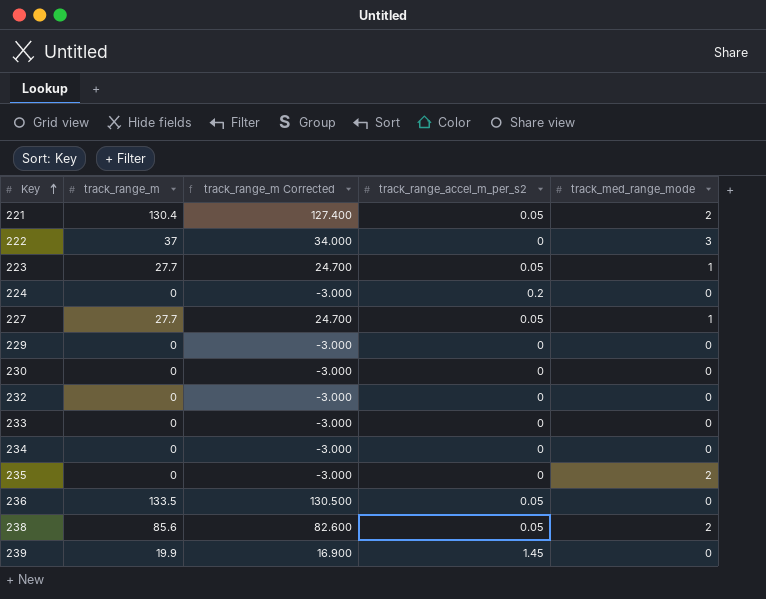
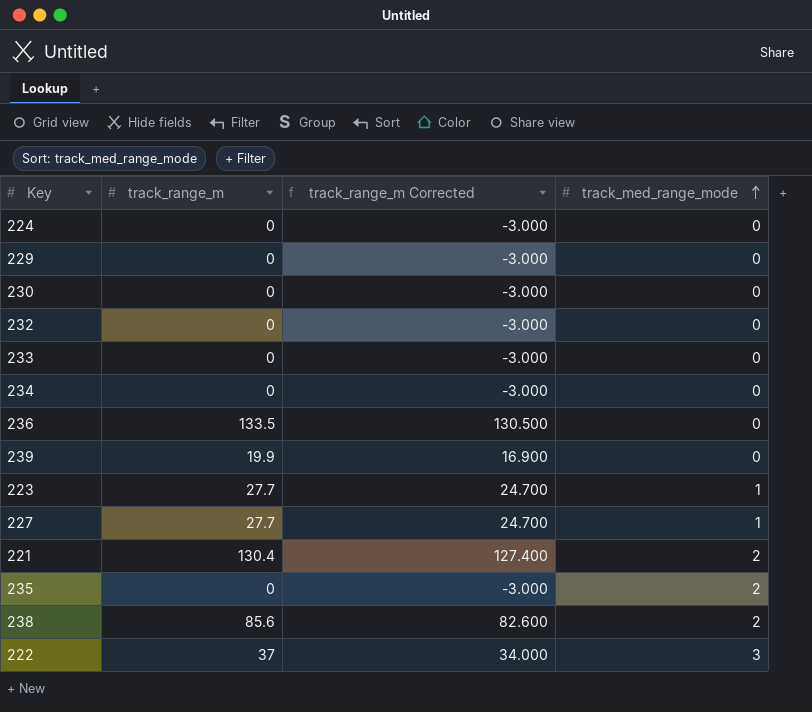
row order: Key ascending -> track_med_range_mode ascending
column track_range_accel_m_per_s2 | position: 4 -> none

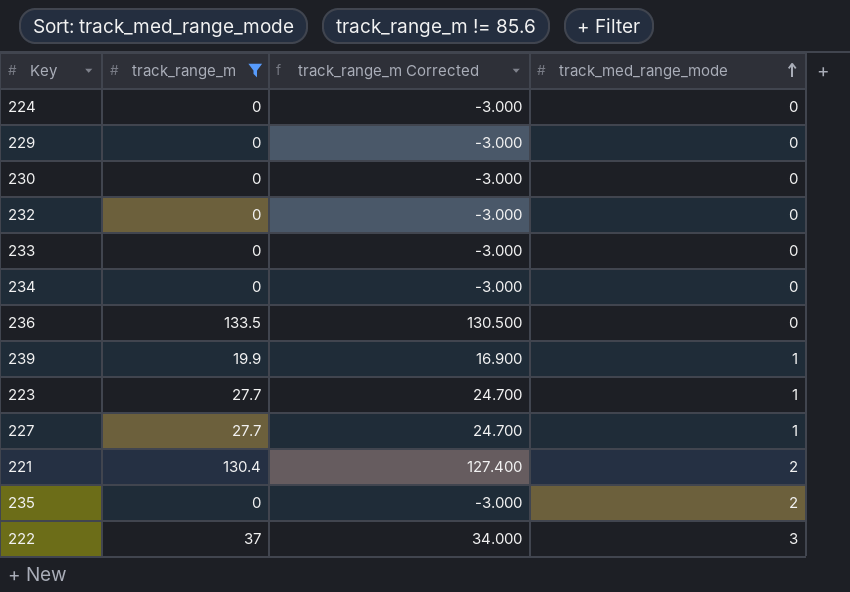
filter: none -> track_range_m != 85.6
239 | track_med_range_mode: 0 -> 1

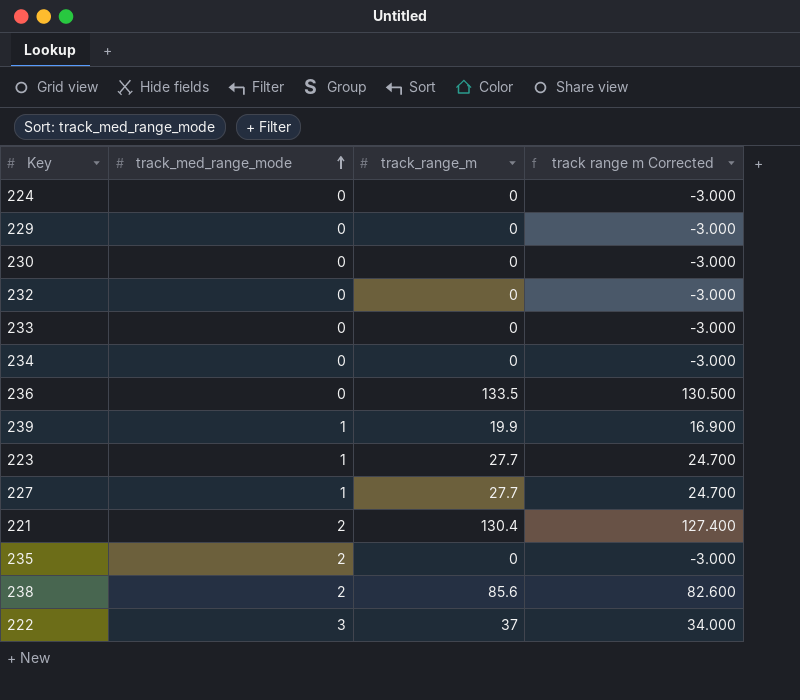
filter: track_range_m != 85.6 -> none
column track_med_range_mode | position: 4 -> 2
column name: track_range_m Corrected -> track range m Corrected

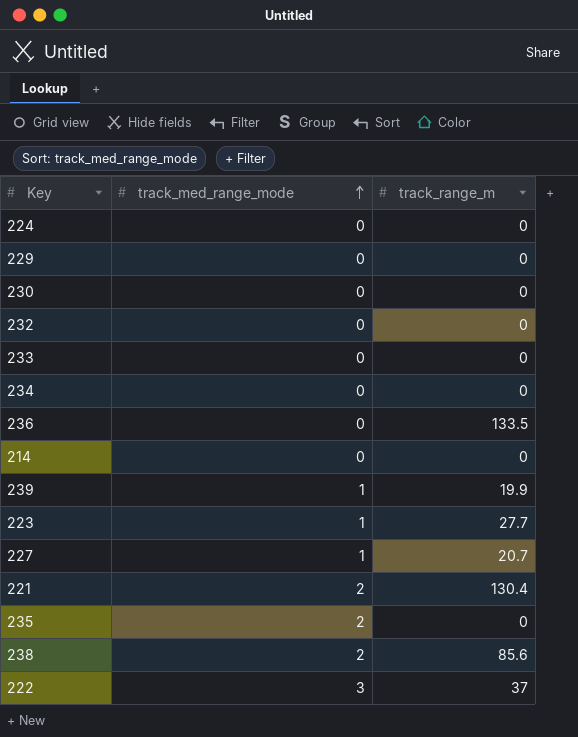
column track range m Corrected | formula: [track_range_m] - 3 -> none
row 214: none -> 0 | 0
227 | track_range_m: 27.7 -> 20.7

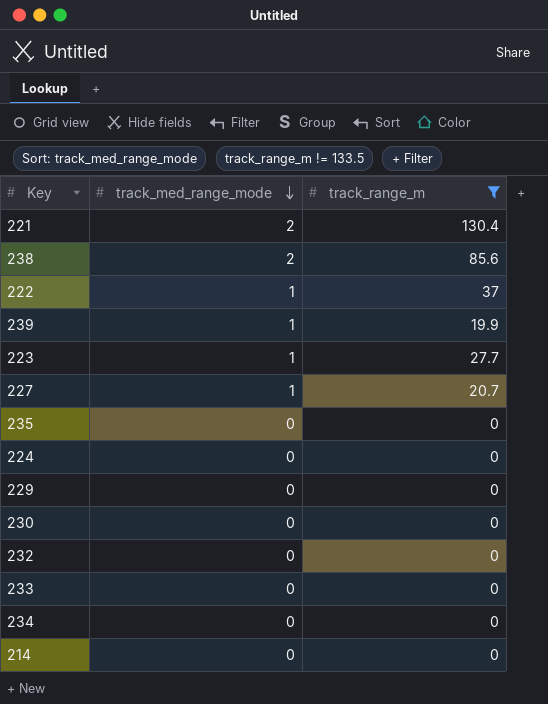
filter: none -> track_range_m != 133.5
row order: track_med_range_mode ascending -> track_med_range_mode descending
222 | track_med_range_mode: 3 -> 1
235 | track_med_range_mode: 2 -> 0

